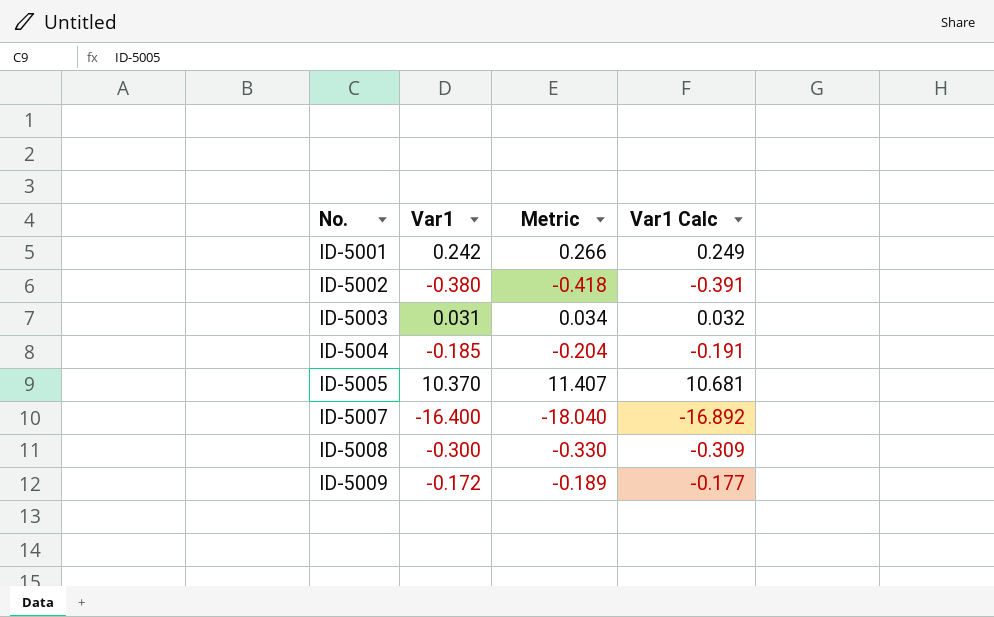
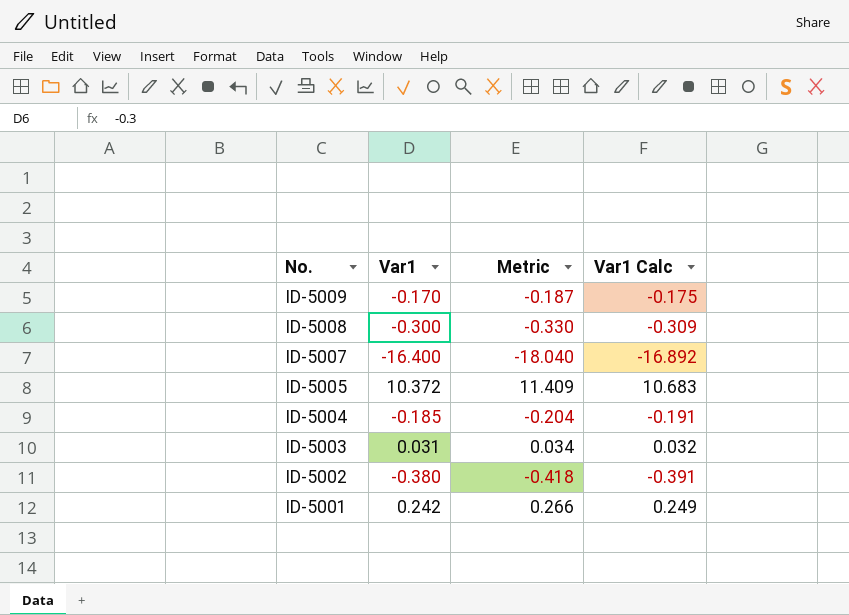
row order: No. ascending -> No. descending
ID-5009 | Var1: -0.172 -> -0.170
ID-5009 | Metric: -0.189 -> -0.187
ID-5009 | Var1 Calc: -0.177 -> -0.175
ID-5005 | Var1: 10.370 -> 10.372
ID-5005 | Metric: 11.407 -> 11.409
ID-5005 | Var1 Calc: 10.681 -> 10.683

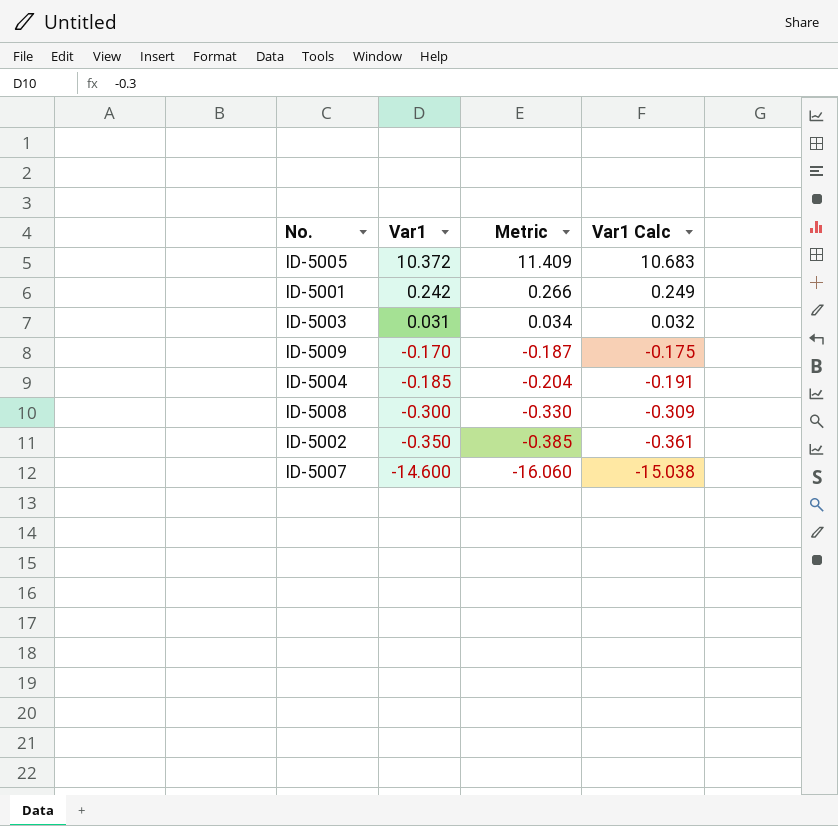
row order: No. descending -> Var1 descending
ID-5002 | Var1: -0.380 -> -0.350
ID-5002 | Metric: -0.418 -> -0.385
ID-5002 | Var1 Calc: -0.391 -> -0.361
ID-5007 | Var1: -16.400 -> -14.600
ID-5007 | Metric: -18.040 -> -16.060
ID-5007 | Var1 Calc: -16.892 -> -15.038

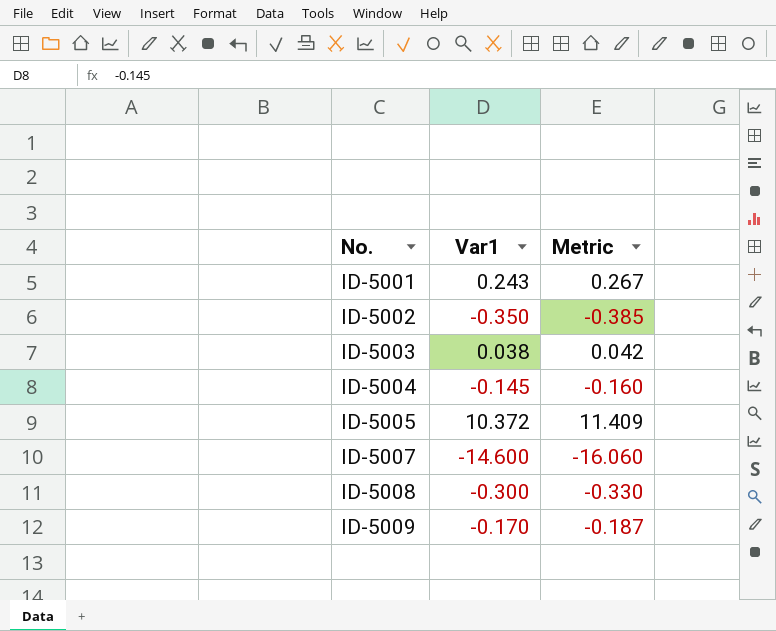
row order: Var1 descending -> No. ascending
column Var1 Calc | formula: [Var1] * 1.03 -> none
ID-5001 | Var1: 0.242 -> 0.243
ID-5001 | Metric: 0.266 -> 0.267
ID-5003 | Var1: 0.031 -> 0.038
ID-5003 | Metric: 0.034 -> 0.042
ID-5004 | Var1: -0.185 -> -0.145
ID-5004 | Metric: -0.204 -> -0.160

